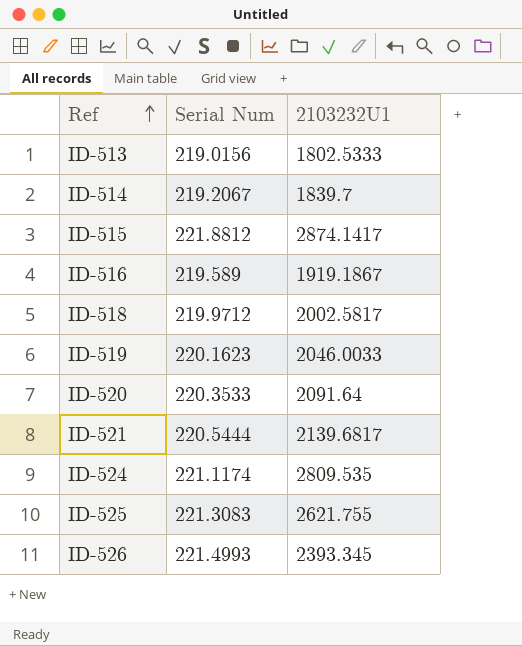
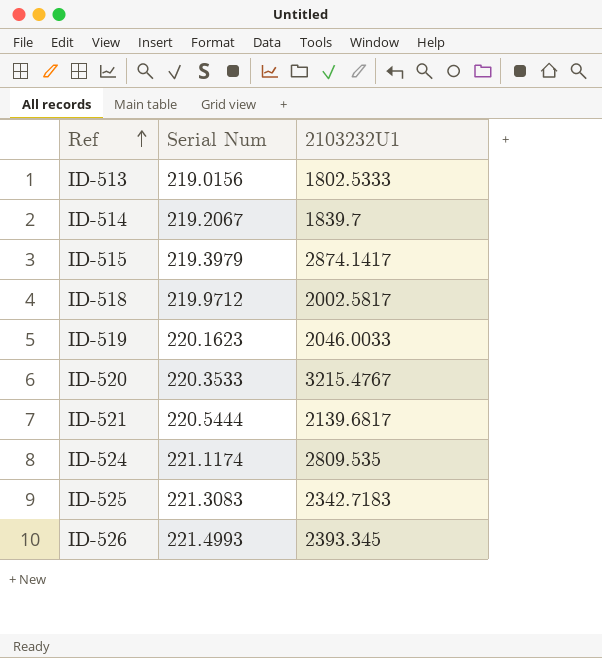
row ID-516: 219.589 | 1919.1867 -> none
ID-515 | Serial Num: 221.8812 -> 219.3979
ID-520 | 2103232U1: 2091.64 -> 3215.4767
ID-525 | 2103232U1: 2621.755 -> 2342.7183

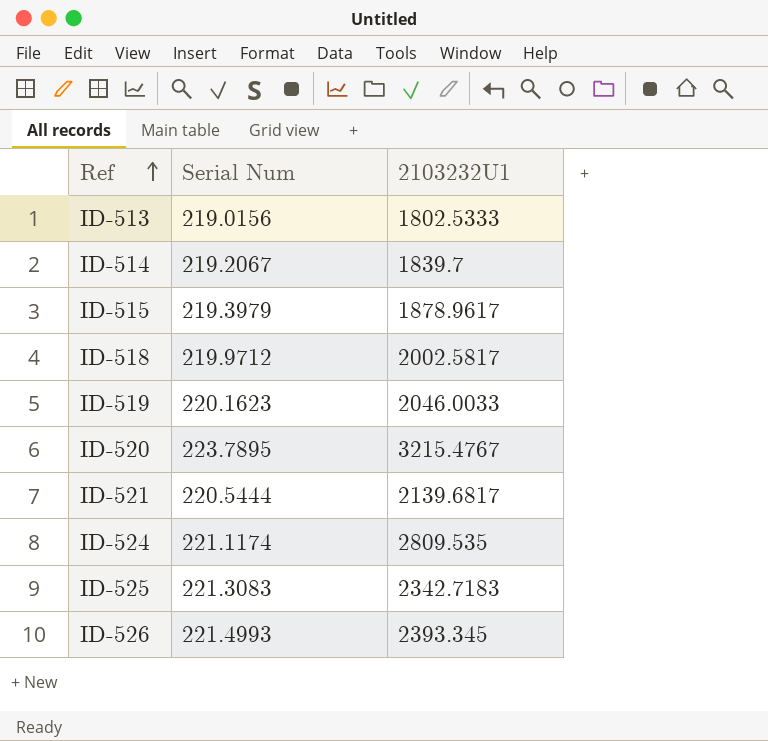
ID-515 | 2103232U1: 2874.1417 -> 1878.9617
ID-520 | Serial Num: 220.3533 -> 223.7895

